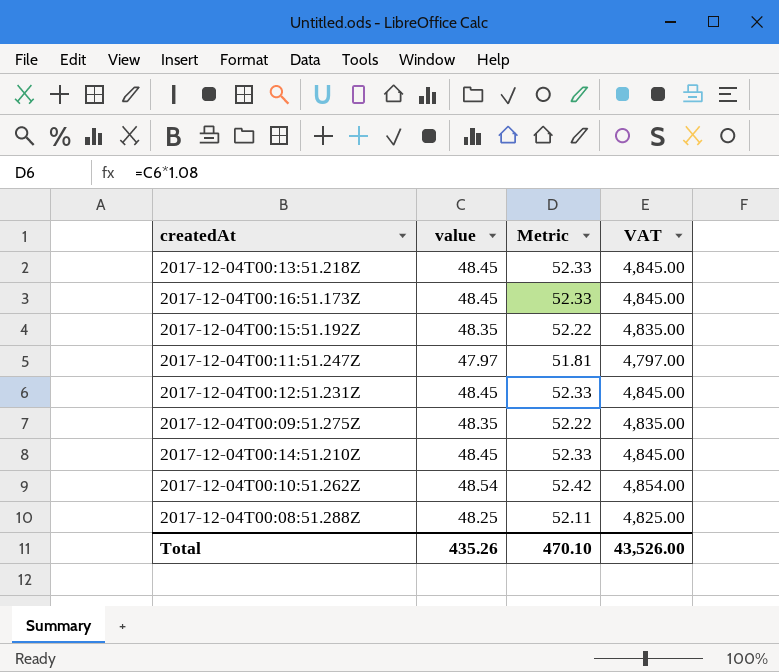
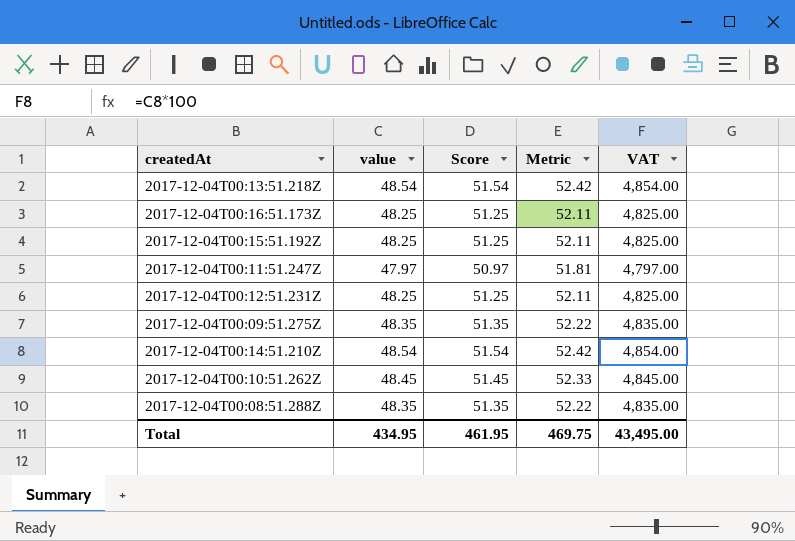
column Score | formula: none -> [value] + 3
2017-12-04T00:13:51.218Z | value: 48.45 -> 48.54
2017-12-04T00:13:51.218Z | Metric: 52.33 -> 52.42
2017-12-04T00:13:51.218Z | VAT: 4,845.00 -> 4,854.00
2017-12-04T00:16:51.173Z | value: 48.45 -> 48.25
2017-12-04T00:16:51.173Z | Metric: 52.33 -> 52.11
2017-12-04T00:16:51.173Z | VAT: 4,845.00 -> 4,825.00
2017-12-04T00:15:51.192Z | value: 48.35 -> 48.25
2017-12-04T00:15:51.192Z | Metric: 52.22 -> 52.11
2017-12-04T00:15:51.192Z | VAT: 4,835.00 -> 4,825.00
2017-12-04T00:12:51.231Z | value: 48.45 -> 48.25
2017-12-04T00:12:51.231Z | Metric: 52.33 -> 52.11
2017-12-04T00:12:51.231Z | VAT: 4,845.00 -> 4,825.00
2017-12-04T00:14:51.210Z | value: 48.45 -> 48.54
2017-12-04T00:14:51.210Z | Metric: 52.33 -> 52.42
2017-12-04T00:14:51.210Z | VAT: 4,845.00 -> 4,854.00
2017-12-04T00:10:51.262Z | value: 48.54 -> 48.45
2017-12-04T00:10:51.262Z | Metric: 52.42 -> 52.33
2017-12-04T00:10:51.262Z | VAT: 4,854.00 -> 4,845.00
2017-12-04T00:08:51.288Z | value: 48.25 -> 48.35
2017-12-04T00:08:51.288Z | Metric: 52.11 -> 52.22
2017-12-04T00:08:51.288Z | VAT: 4,825.00 -> 4,835.00
Total | value: 435.26 -> 434.95
Total | Metric: 470.10 -> 469.75
Total | VAT: 43,526.00 -> 43,495.00

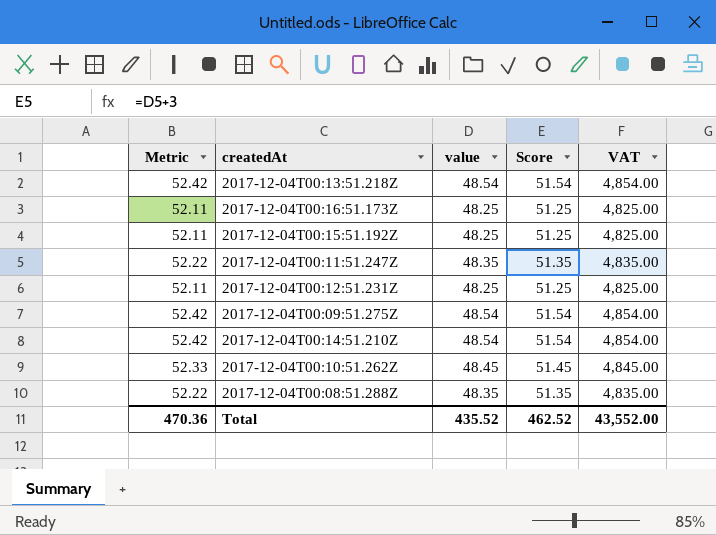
column Metric | position: 4 -> 1
2017-12-04T00:11:51.247Z | Metric: 51.81 -> 52.22
2017-12-04T00:11:51.247Z | value: 47.97 -> 48.35
2017-12-04T00:11:51.247Z | Score: 50.97 -> 51.35
2017-12-04T00:11:51.247Z | VAT: 4,797.00 -> 4,835.00
2017-12-04T00:09:51.275Z | Metric: 52.22 -> 52.42
2017-12-04T00:09:51.275Z | value: 48.35 -> 48.54
2017-12-04T00:09:51.275Z | Score: 51.35 -> 51.54
2017-12-04T00:09:51.275Z | VAT: 4,835.00 -> 4,854.00
Total | Metric: 469.75 -> 470.36
Total | value: 434.95 -> 435.52
Total | Score: 461.95 -> 462.52
Total | VAT: 43,495.00 -> 43,552.00

